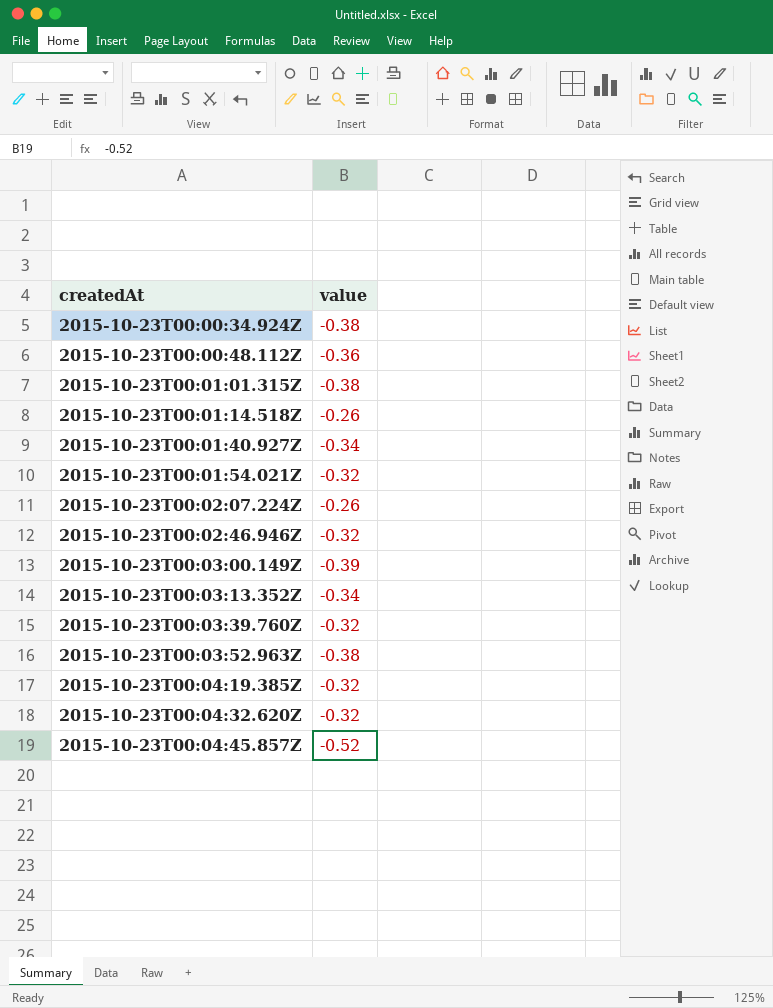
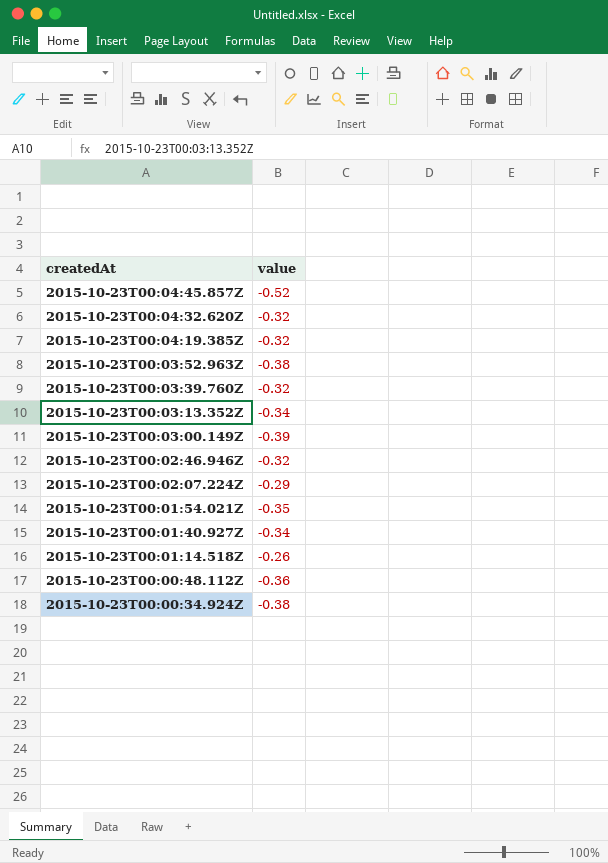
row order: createdAt ascending -> createdAt descending
row 2015-10-23T00:01:01.315Z: -0.38 -> none
2015-10-23T00:02:07.224Z | value: -0.26 -> -0.29
2015-10-23T00:01:54.021Z | value: -0.32 -> -0.35

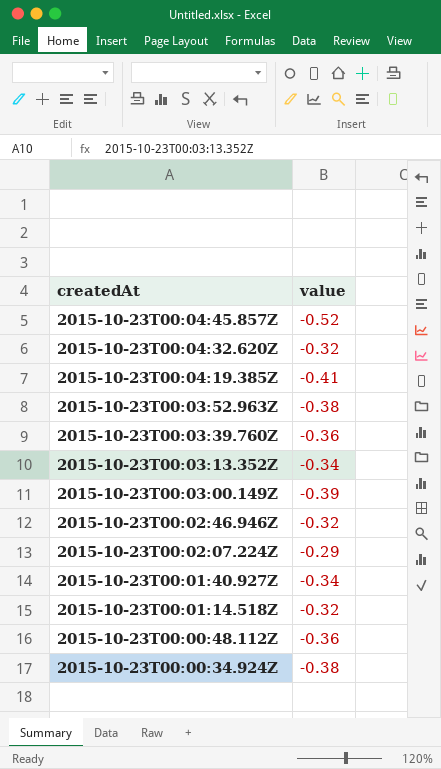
row 2015-10-23T00:01:54.021Z: -0.35 -> none
2015-10-23T00:04:19.385Z | value: -0.32 -> -0.41
2015-10-23T00:03:39.760Z | value: -0.32 -> -0.36
2015-10-23T00:01:14.518Z | value: -0.26 -> -0.32

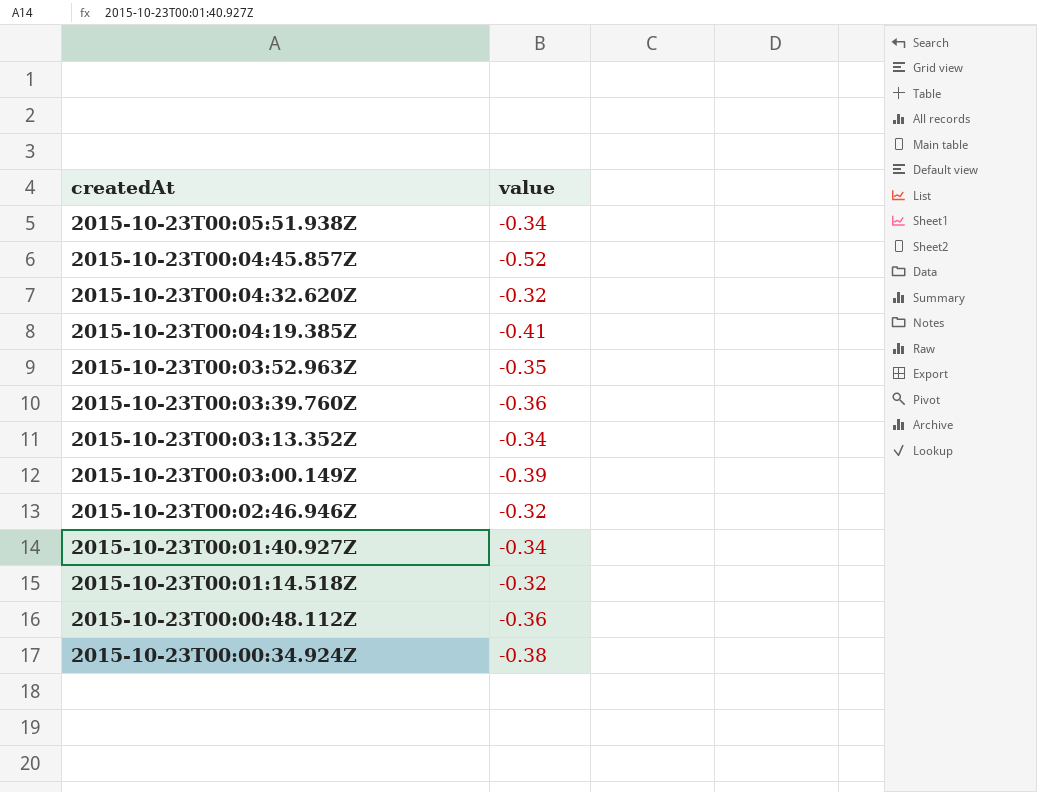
row 2015-10-23T00:02:07.224Z: -0.29 -> none
row 2015-10-23T00:05:51.938Z: none -> -0.34
2015-10-23T00:03:52.963Z | value: -0.38 -> -0.35

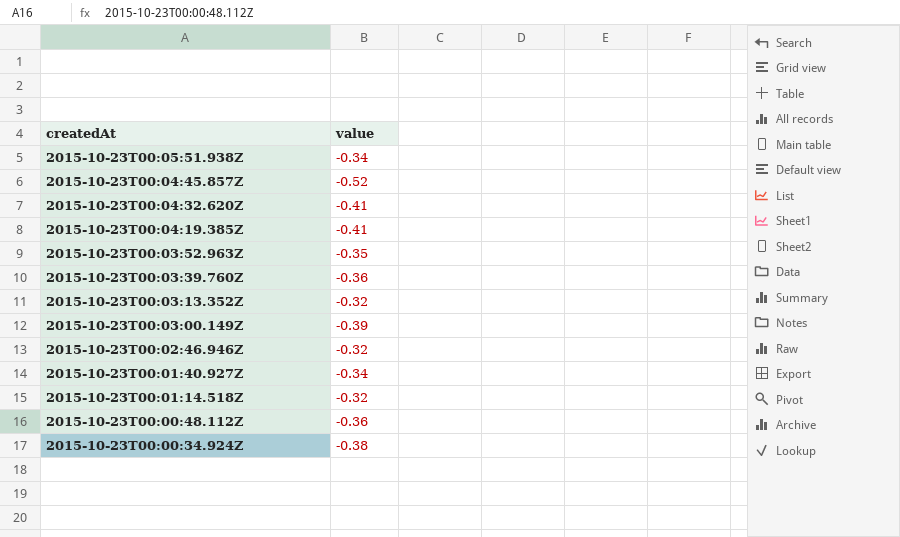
2015-10-23T00:04:32.620Z | value: -0.32 -> -0.41
2015-10-23T00:03:13.352Z | value: -0.34 -> -0.32

